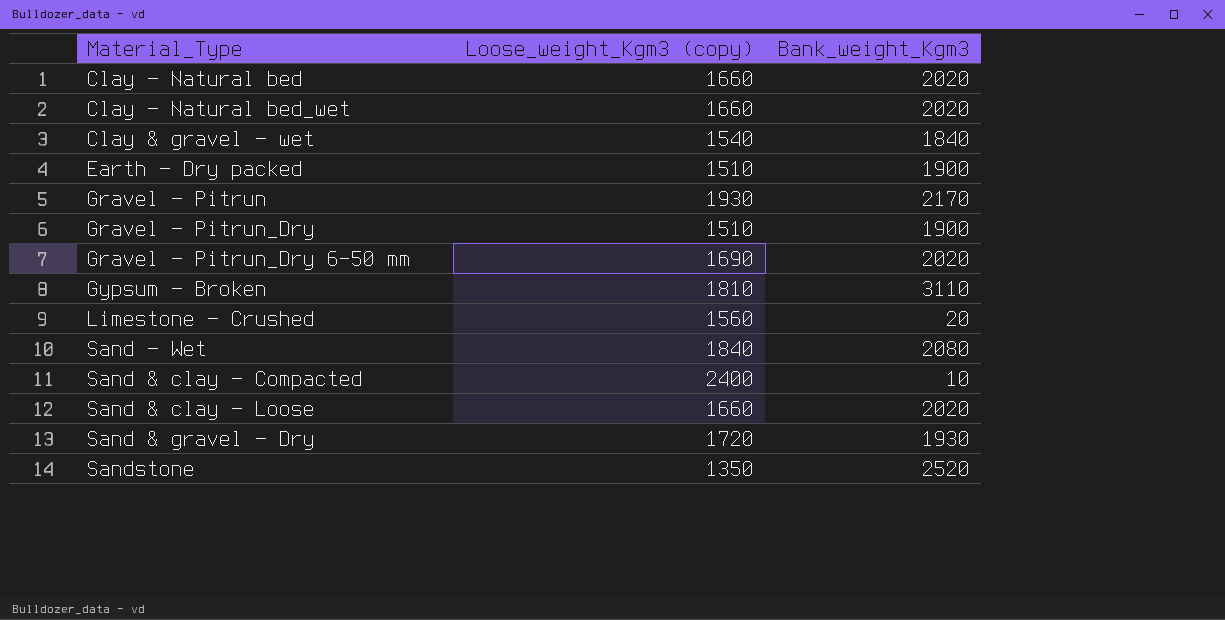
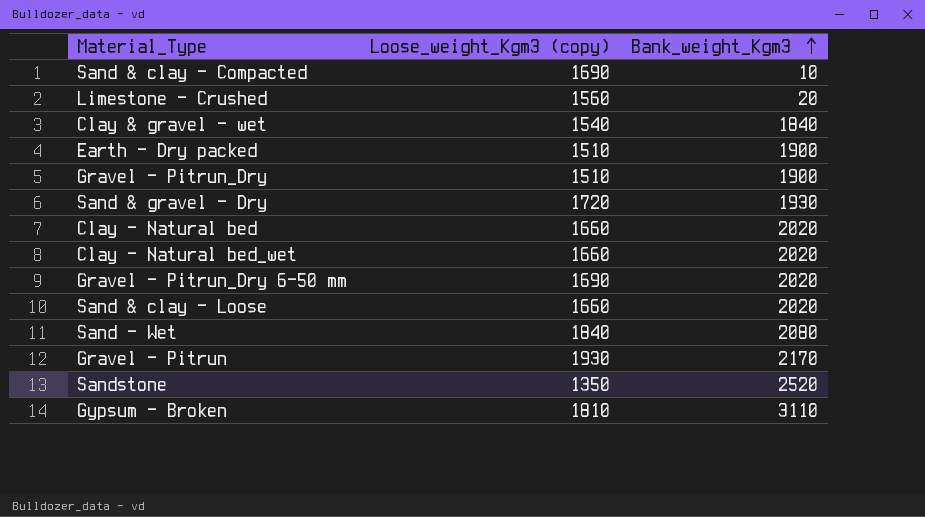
row order: none -> Bank_weight_Kgm3 ascending
Sand & clay — Compacted | Loose_weight_Kgm3 (copy): 2400 -> 1690

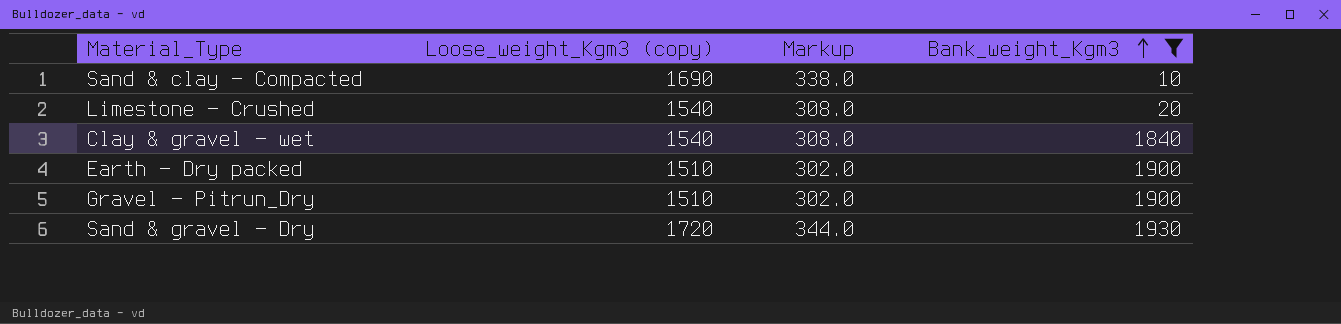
filter: none -> Bank_weight_Kgm3 <= 1930
column Markup | formula: none -> [Loose_weight_Kgm3 (copy)] * 0.2
Limestone — Crushed | Loose_weight_Kgm3 (copy): 1560 -> 1540

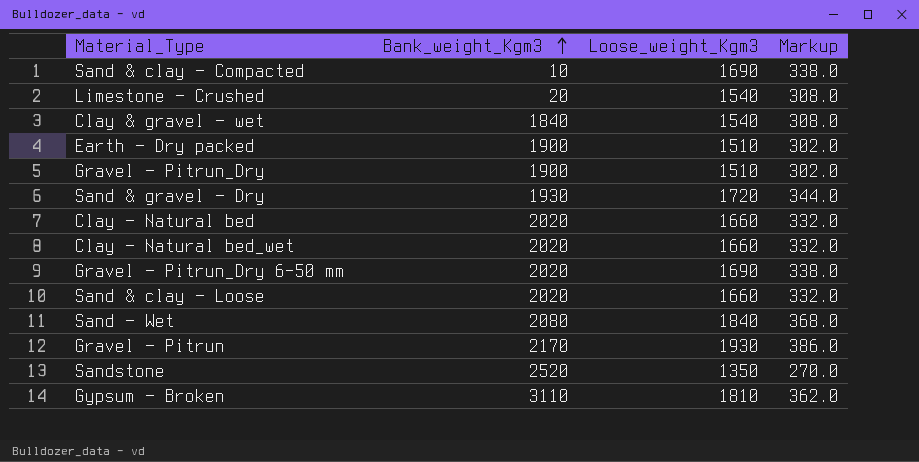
filter: Bank_weight_Kgm3 <= 1930 -> none
column Bank_weight_Kgm3 | position: 4 -> 2
column name: Loose_weight_Kgm3 (copy) -> Loose_weight_Kgm3

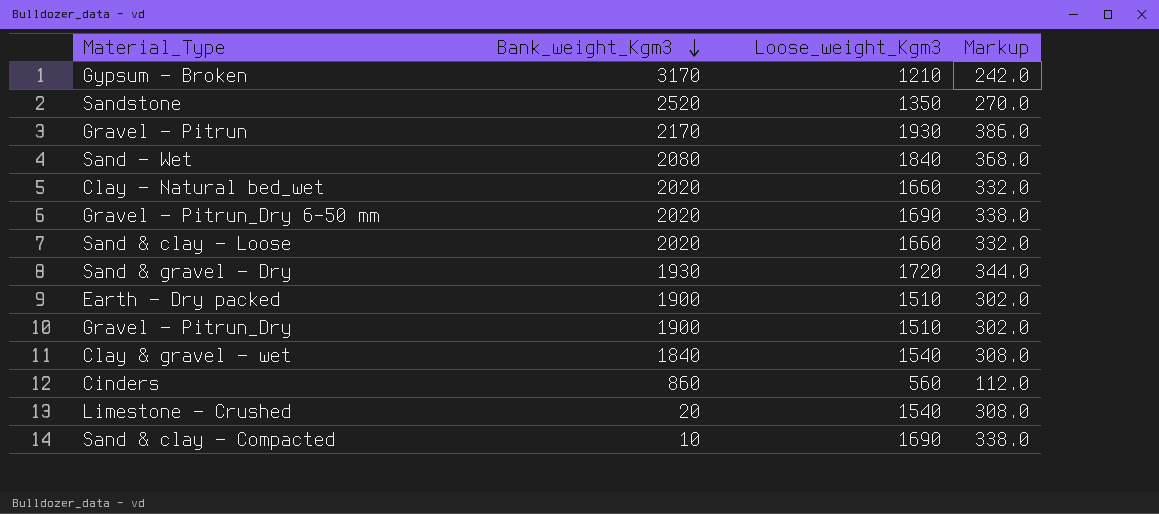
row order: Bank_weight_Kgm3 ascending -> Bank_weight_Kgm3 descending
row Clay — Natural bed: 2020 | 1660 | 332.0 -> none
Gypsum — Broken | Bank_weight_Kgm3: 3110 -> 3170
Gypsum — Broken | Loose_weight_Kgm3: 1810 -> 1210
Gypsum — Broken | Markup: 362.0 -> 242.0
row Cinders: none -> 860 | 560 | 112.0

